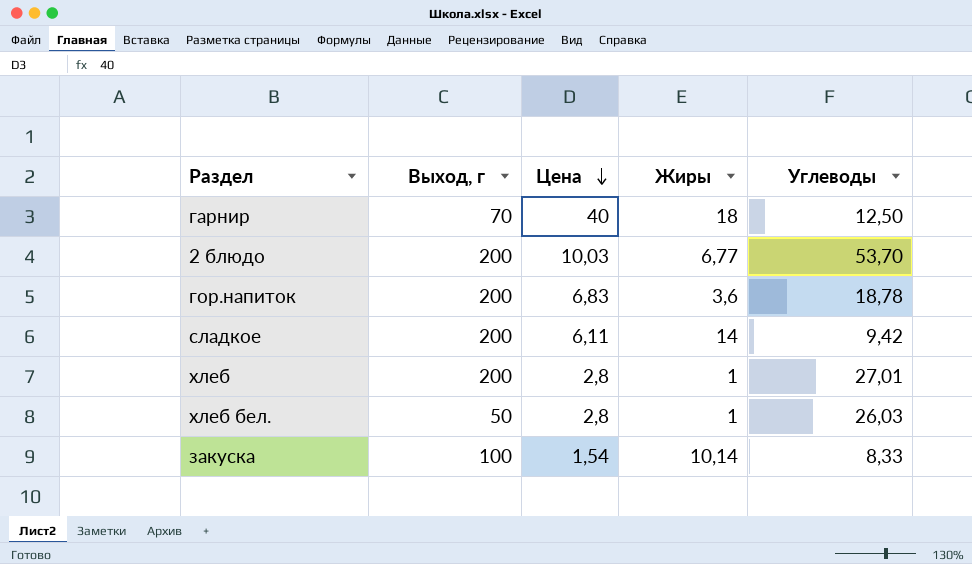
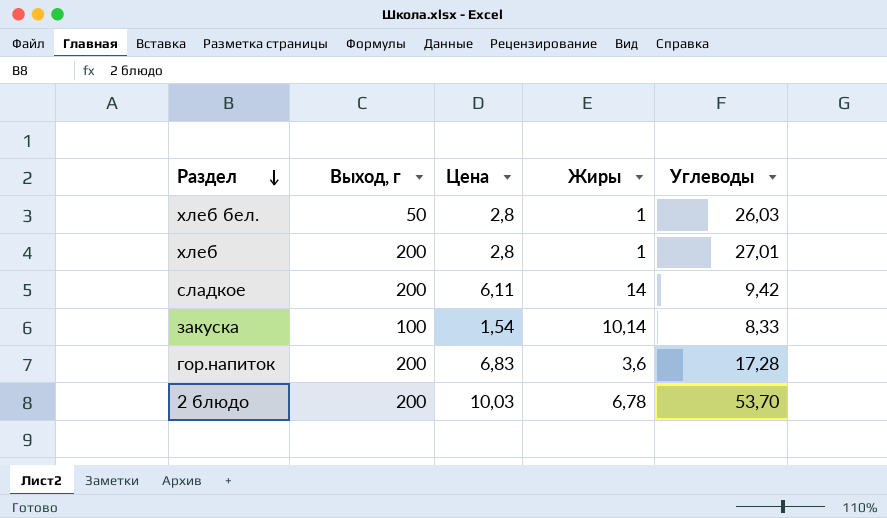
row order: Цена descending -> Раздел descending
row гарнир: 70 | 40 | 18 | 12,50 -> none
гор.напиток | Углеводы: 18,78 -> 17,28
2 блюдо | Жиры: 6,77 -> 6,78

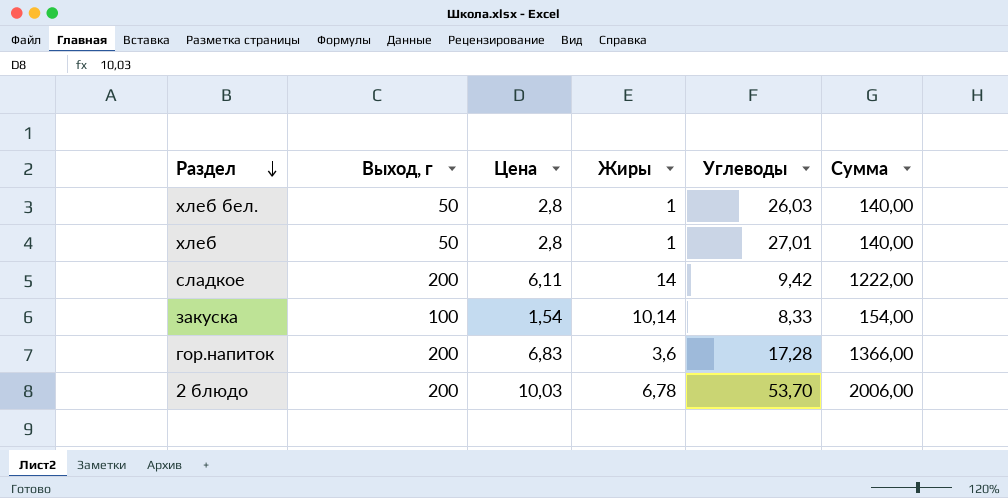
column Сумма | formula: none -> [Выход, г] * [Цена]
хлеб | Выход, г: 200 -> 50

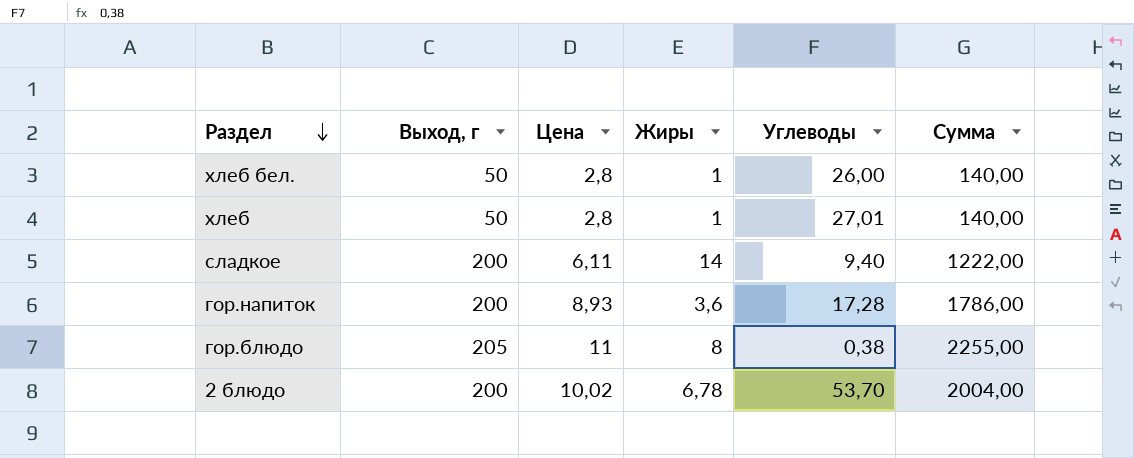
row закуска: 100 | 1,54 | 10,14 | 8,33 | 154,00 -> none
хлеб бел. | Углеводы: 26,03 -> 26,00
сладкое | Углеводы: 9,42 -> 9,40
гор.напиток | Цена: 6,83 -> 8,93
гор.напиток | Сумма: 1366,00 -> 1786,00
row гор.блюдо: none -> 205 | 11 | 8 | 0,38 | 2255,00
2 блюдо | Цена: 10,03 -> 10,02
2 блюдо | Сумма: 2006,00 -> 2004,00

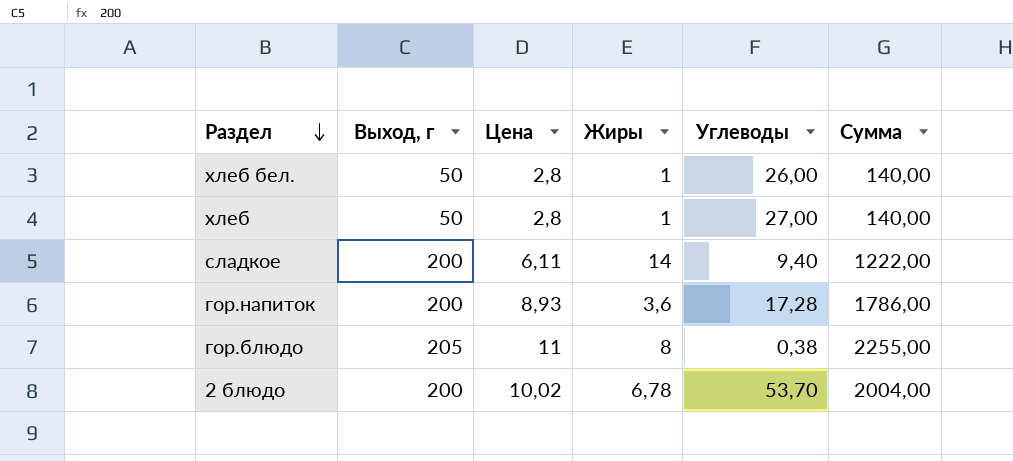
хлеб | Углеводы: 27,01 -> 27,00

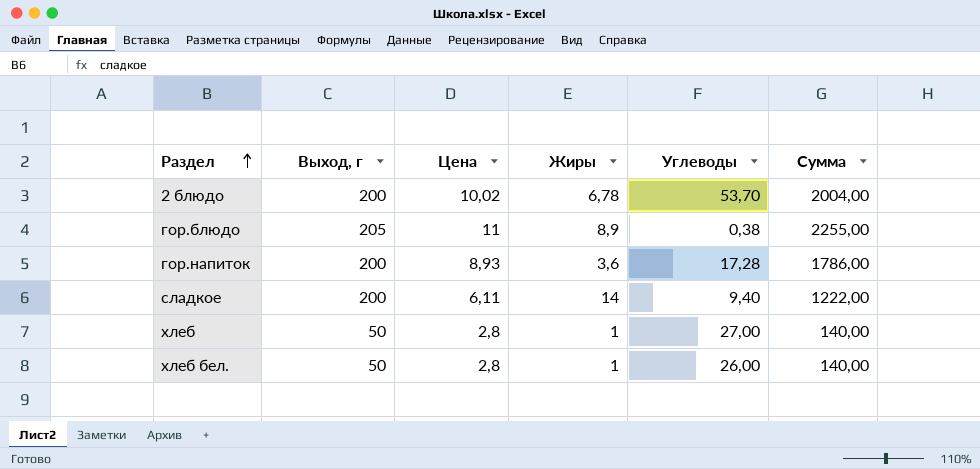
row order: Раздел descending -> Раздел ascending
гор.блюдо | Жиры: 8 -> 8,9

